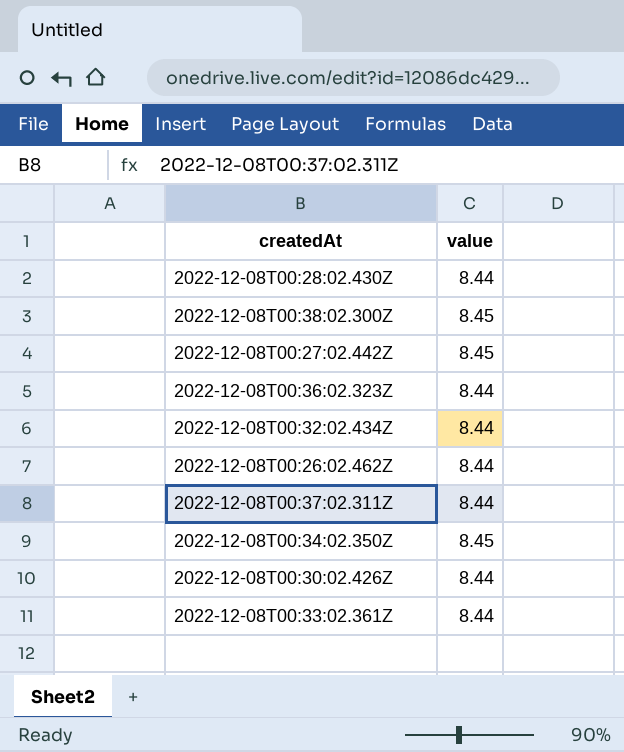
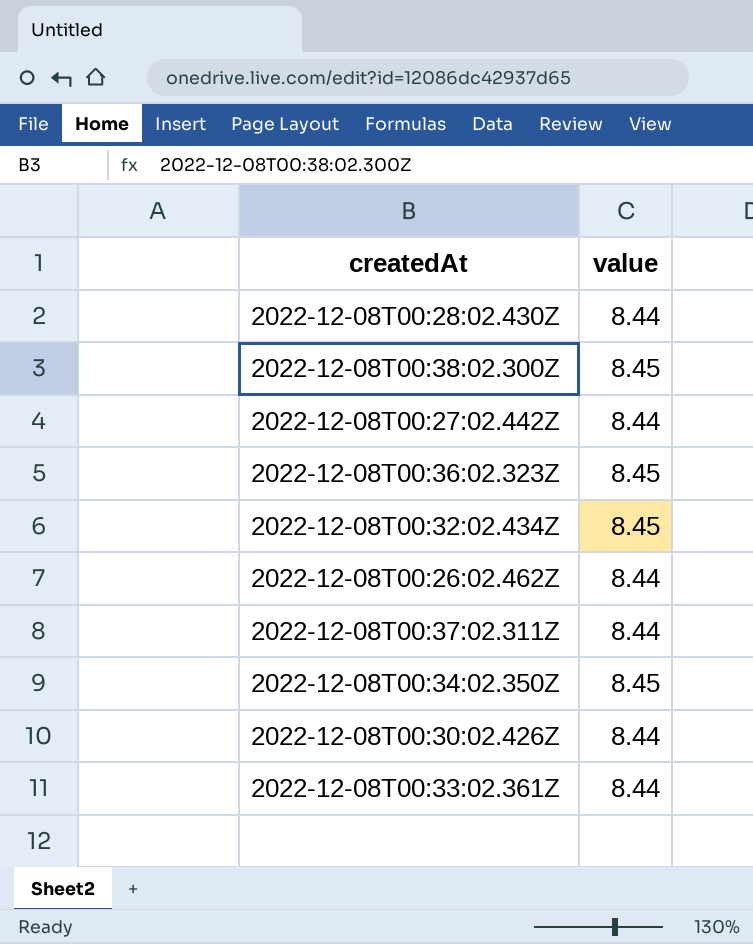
2022-12-08T00:27:02.442Z | value: 8.45 -> 8.44
2022-12-08T00:36:02.323Z | value: 8.44 -> 8.45
2022-12-08T00:32:02.434Z | value: 8.44 -> 8.45

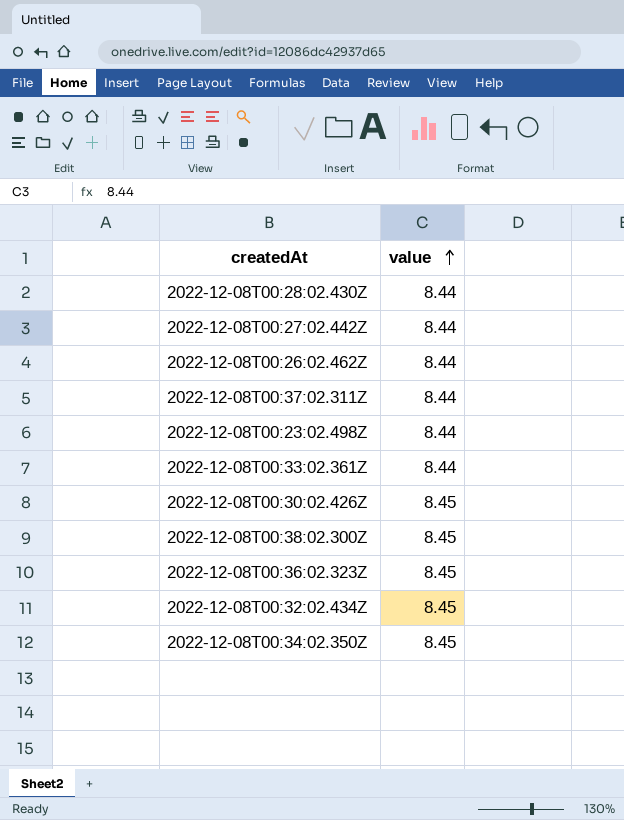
row order: none -> value ascending
row 2022-12-08T00:23:02.498Z: none -> 8.44
2022-12-08T00:30:02.426Z | value: 8.44 -> 8.45

